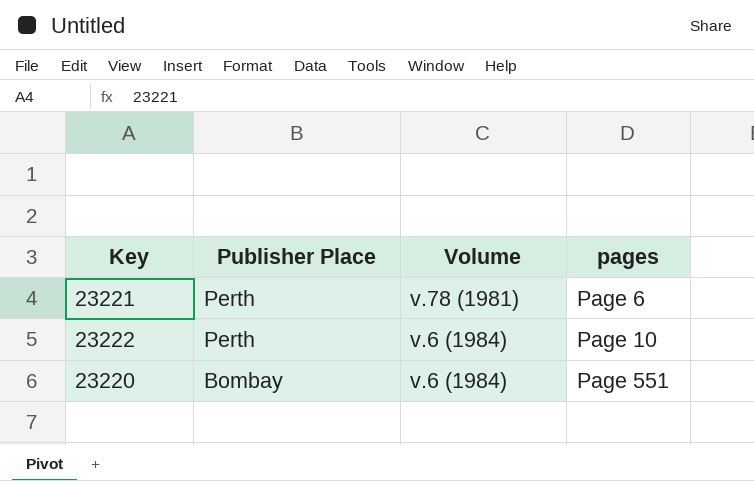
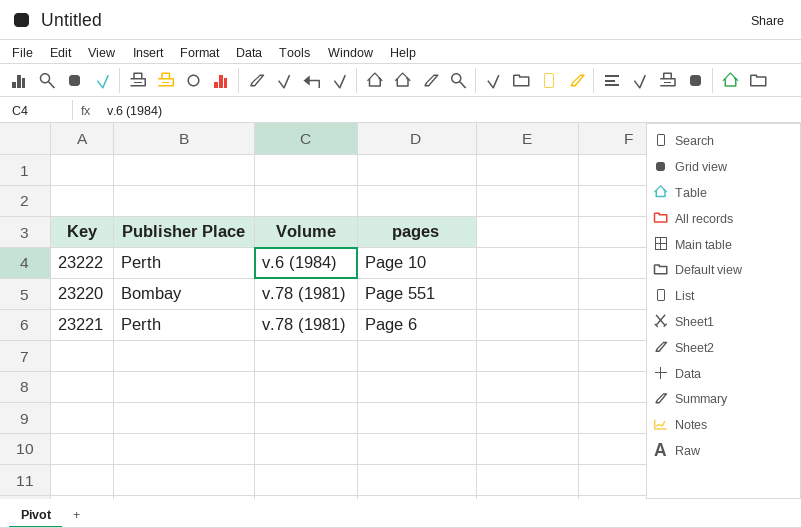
row order: Publisher Place descending -> Volume ascending
23220 | Volume: v.6 (1984) -> v.78 (1981)

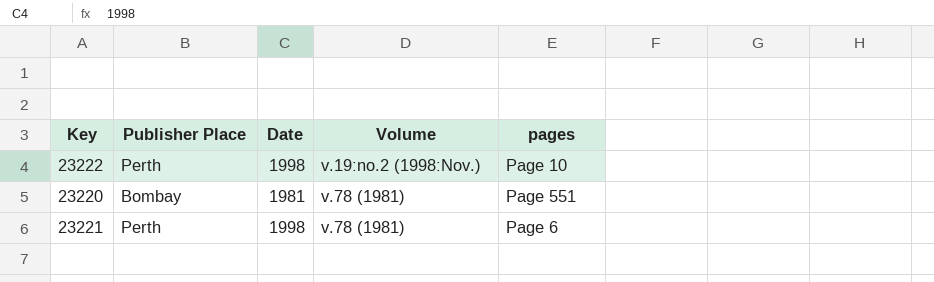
column Date | position: none -> 3
23222 | Volume: v.6 (1984) -> v.19:no.2 (1998:Nov.)

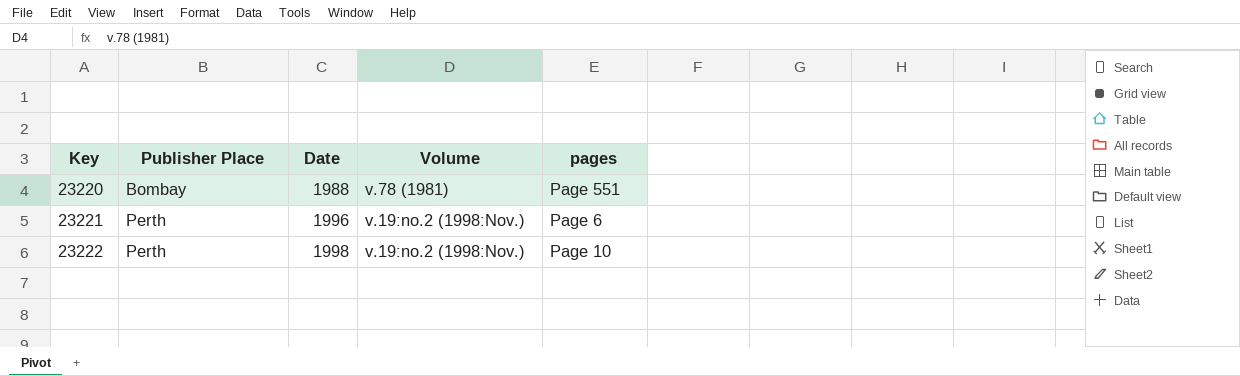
row order: Volume ascending -> Key ascending
23220 | Date: 1981 -> 1988
23221 | Date: 1998 -> 1996
23221 | Volume: v.78 (1981) -> v.19:no.2 (1998:Nov.)

